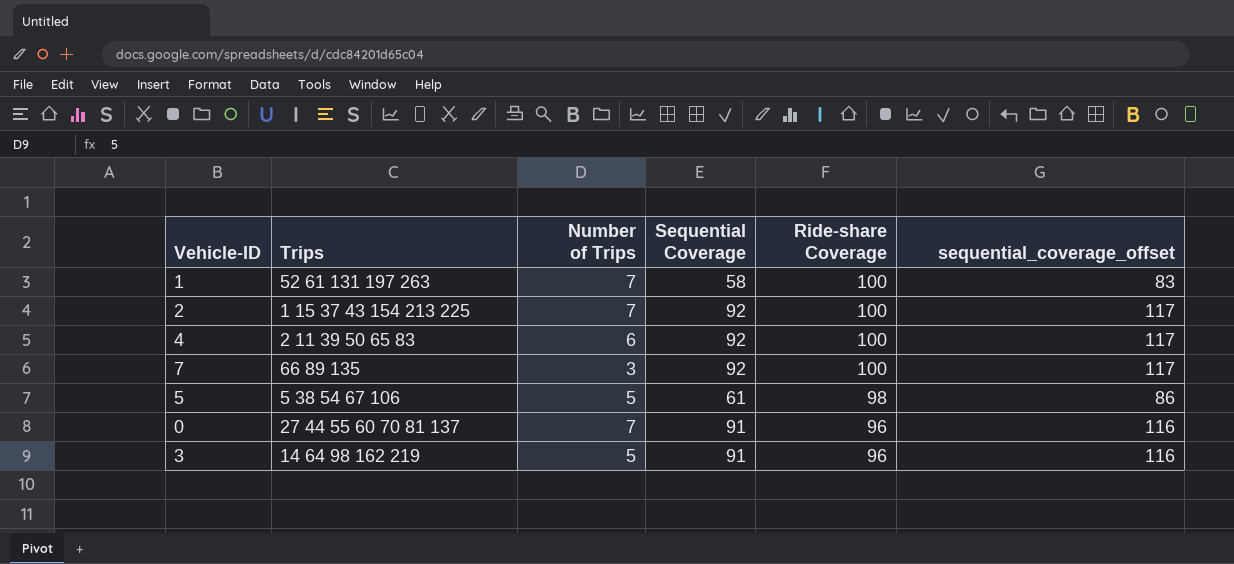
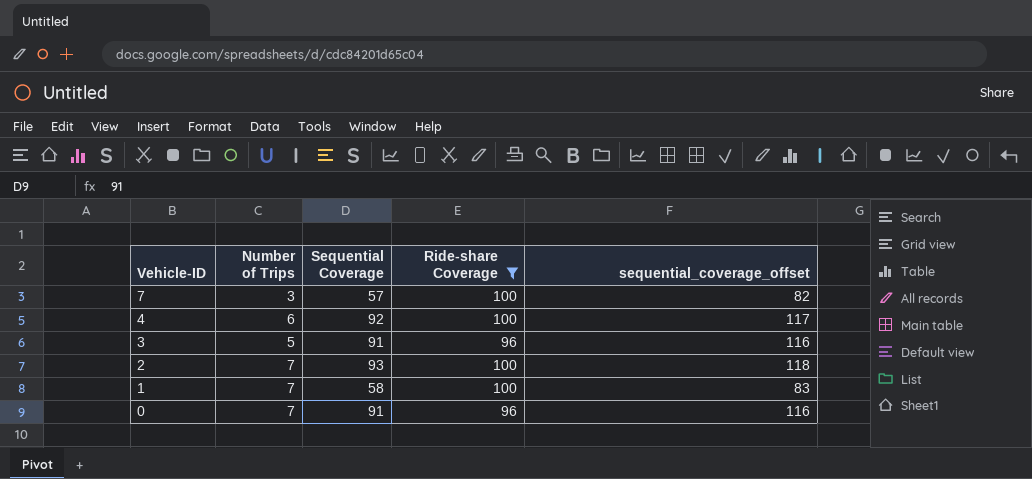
filter: none -> Ride-share Coverage != 98
row order: Ride-share Coverage descending -> Vehicle-ID descending
column Trips | position: 2 -> none
7 | Sequential Coverage: 92 -> 57
7 | sequential_coverage_offset: 117 -> 82
2 | Sequential Coverage: 92 -> 93
2 | sequential_coverage_offset: 117 -> 118

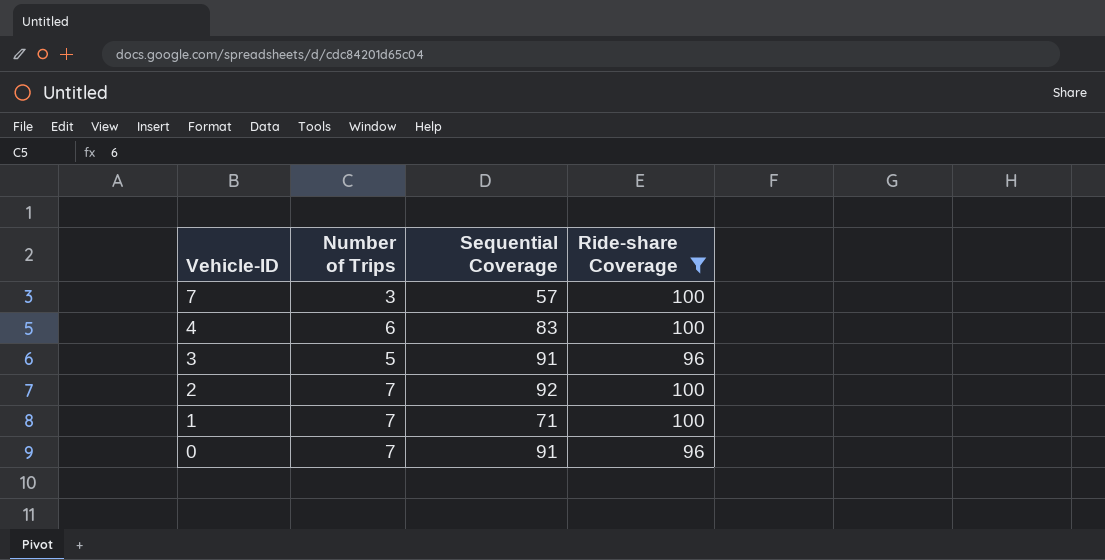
column sequential_coverage_offset | formula: [Sequential Coverage] + 25 -> none
4 | Sequential Coverage: 92 -> 83
2 | Sequential Coverage: 93 -> 92
1 | Sequential Coverage: 58 -> 71

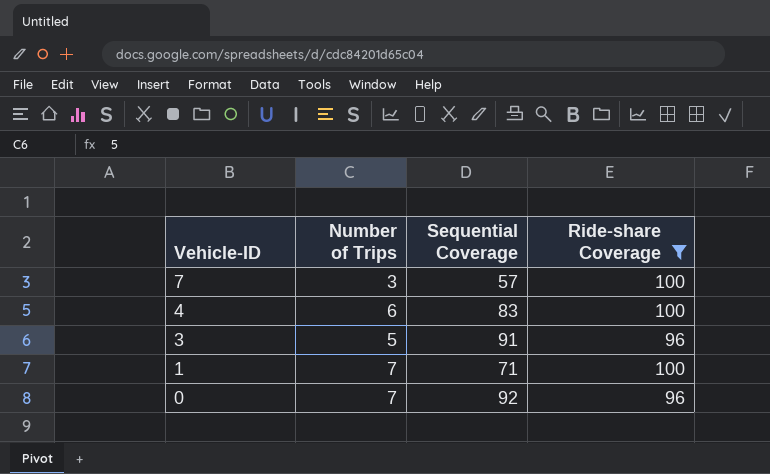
row 2: 7 | 92 | 100 -> none
0 | Sequential Coverage: 91 -> 92

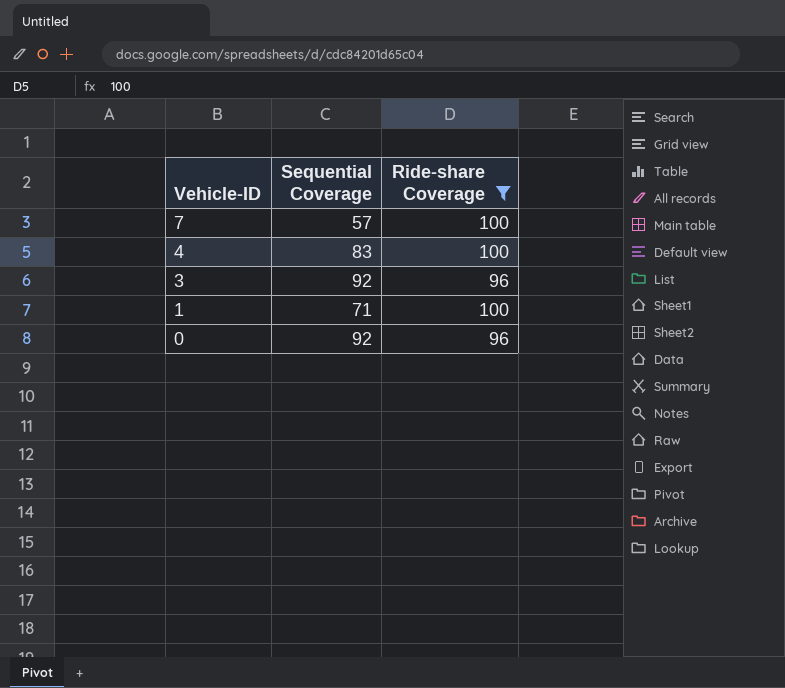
column Number of Trips | position: 2 -> none
3 | Sequential Coverage: 91 -> 92

